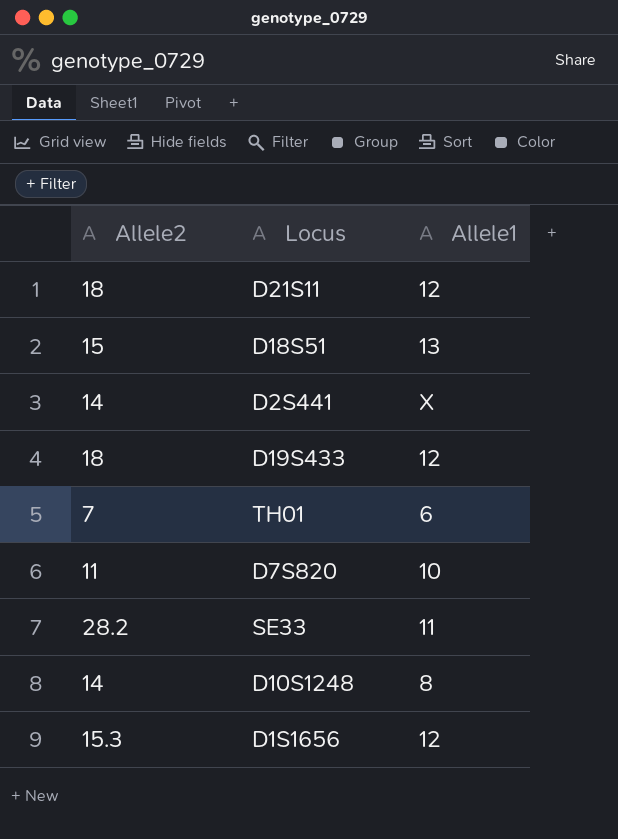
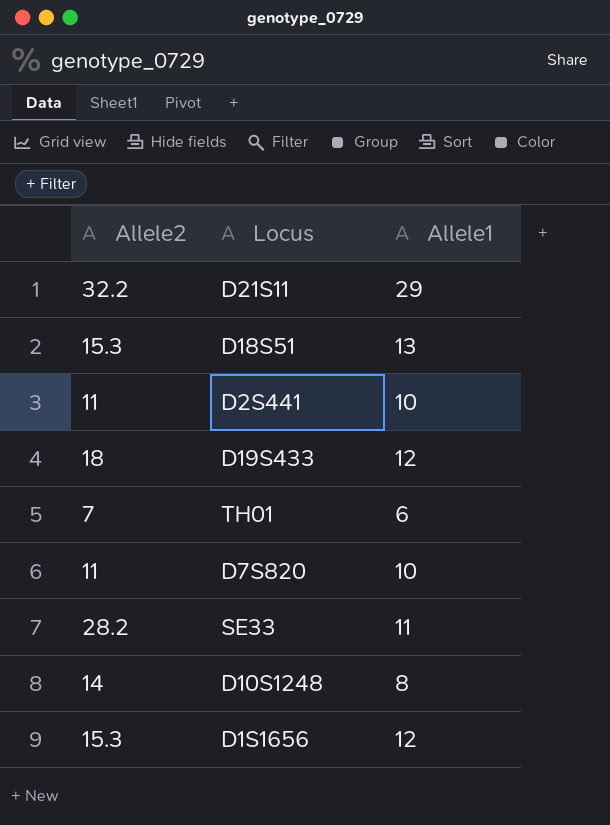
D21S11 | Allele2: 18 -> 32.2
D21S11 | Allele1: 12 -> 29
D18S51 | Allele2: 15 -> 15.3
D2S441 | Allele2: 14 -> 11
D2S441 | Allele1: X -> 10

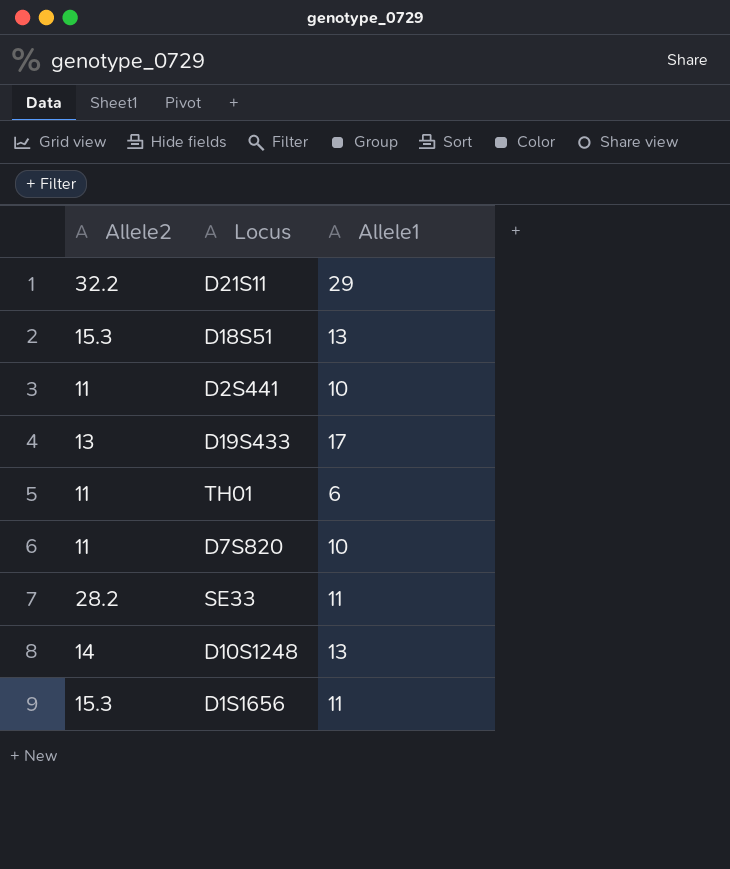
D19S433 | Allele2: 18 -> 13
D19S433 | Allele1: 12 -> 17
TH01 | Allele2: 7 -> 11
D10S1248 | Allele1: 8 -> 13
D1S1656 | Allele1: 12 -> 11

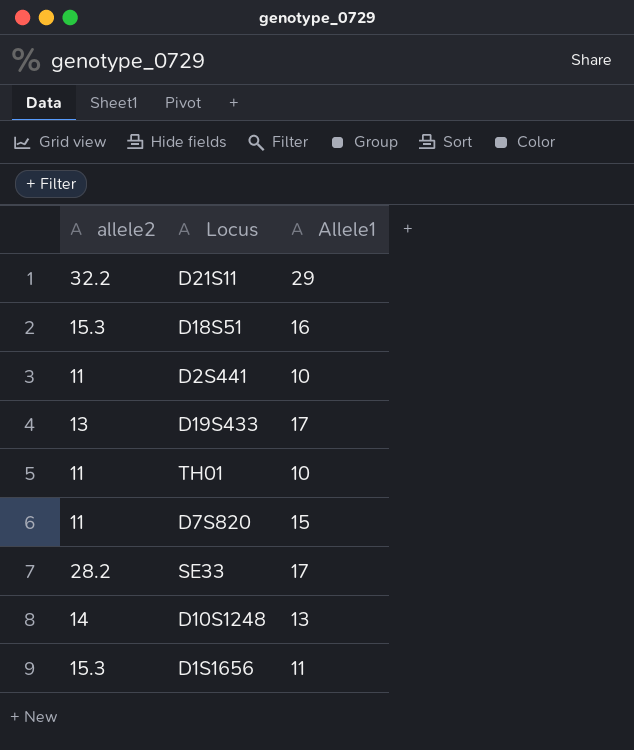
column name: Allele2 -> allele2
D18S51 | Allele1: 13 -> 16
TH01 | Allele1: 6 -> 10
D7S820 | Allele1: 10 -> 15
SE33 | Allele1: 11 -> 17

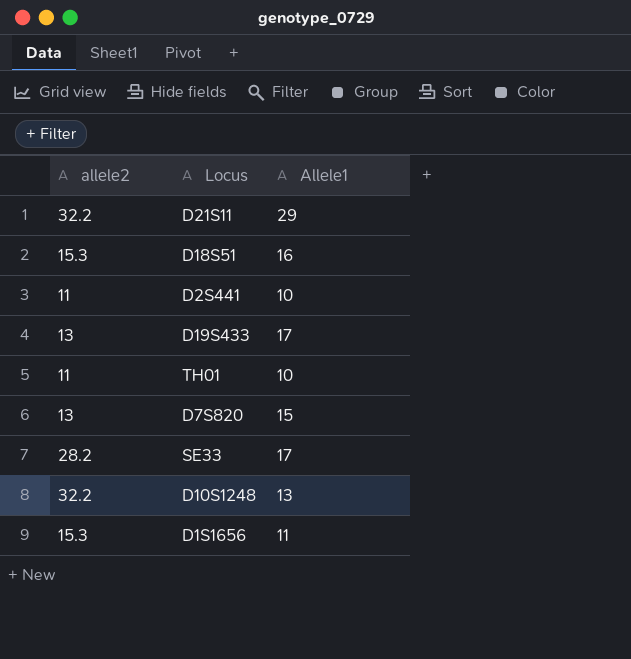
D7S820 | allele2: 11 -> 13
D10S1248 | allele2: 14 -> 32.2

